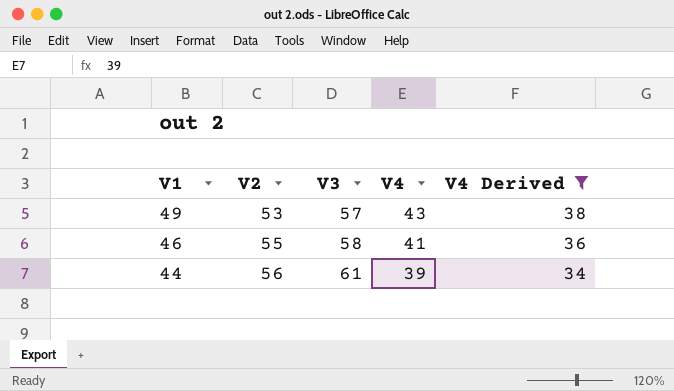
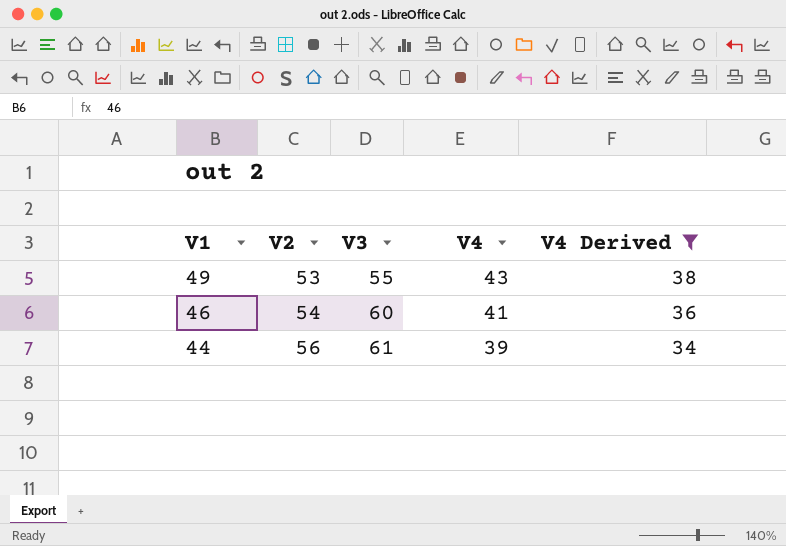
49 | V3: 57 -> 55
46 | V2: 55 -> 54
46 | V3: 58 -> 60

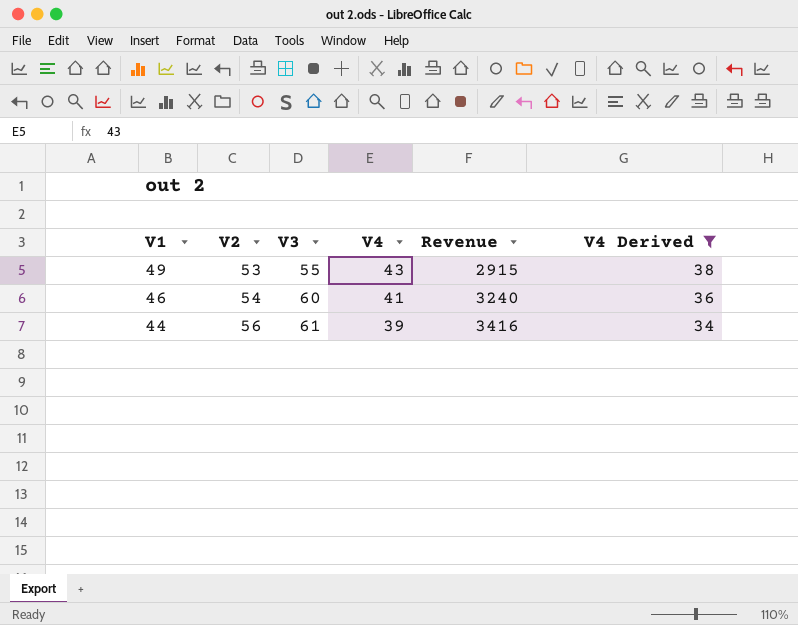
column Revenue | formula: none -> [V2] * [V3]

